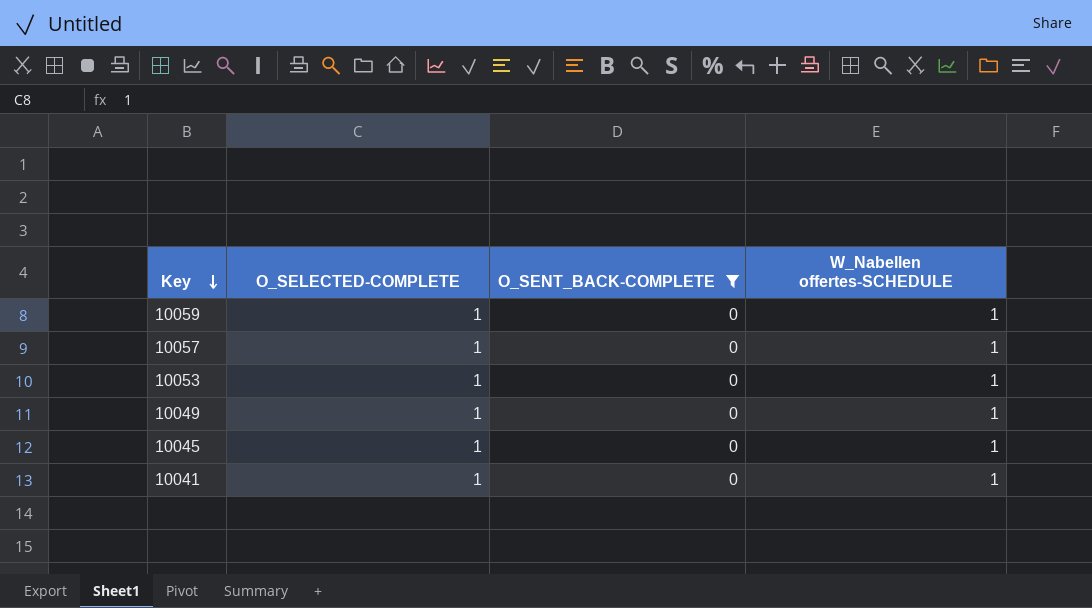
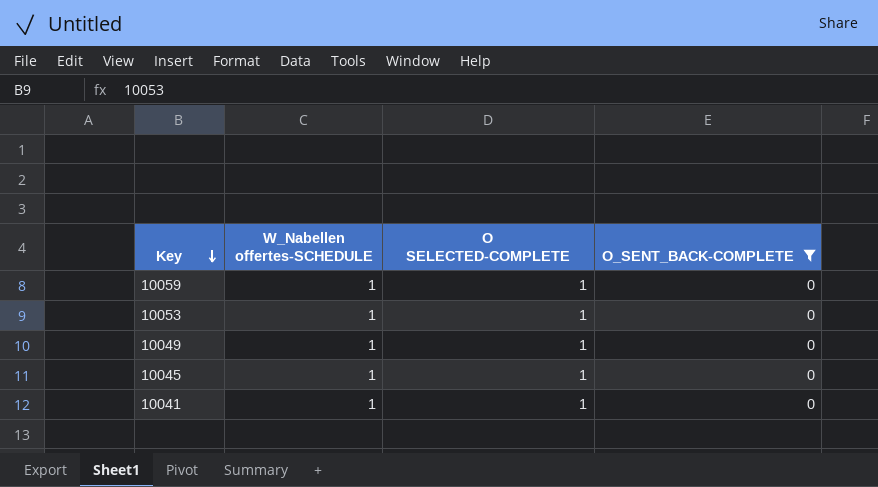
column W_Nabellen offertes-SCHEDULE | position: 4 -> 2
column name: O_SELECTED-COMPLETE -> O SELECTED-COMPLETE
row 10057: 1 | 0 | 1 -> none

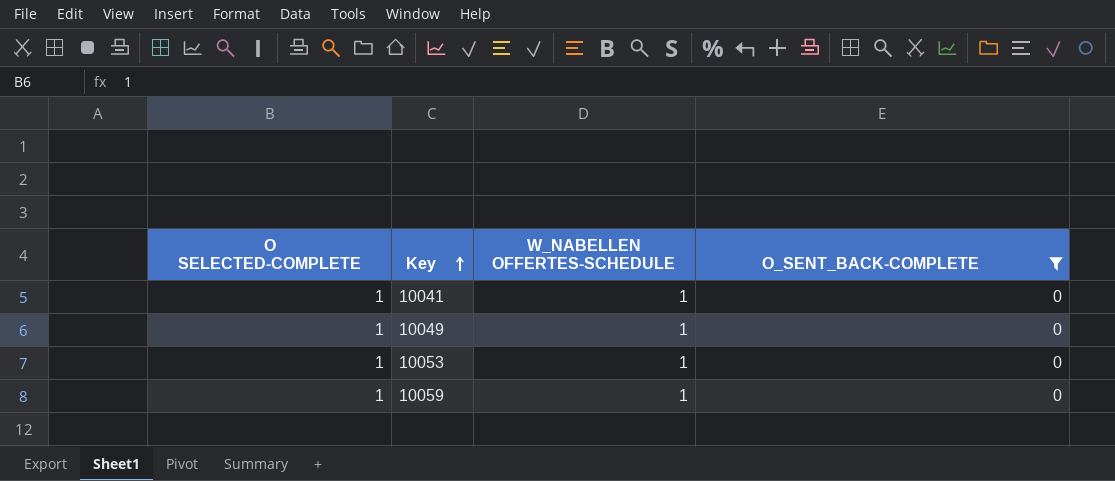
row order: Key descending -> Key ascending
column O SELECTED-COMPLETE | position: 3 -> 1
column name: W_Nabellen offertes-SCHEDULE -> W_NABELLEN OFFERTES-SCHEDULE
row 10045: 1 | 1 | 0 -> none

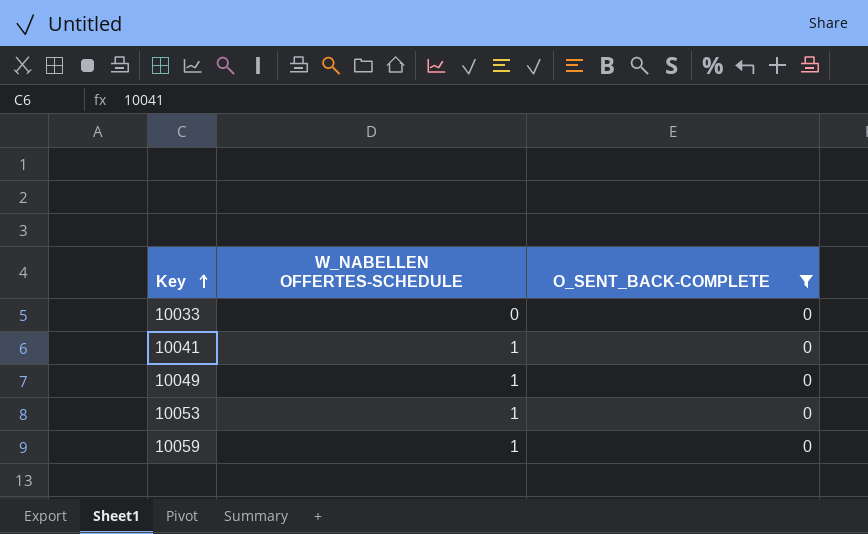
column O SELECTED-COMPLETE | position: 1 -> none
row 10033: none -> 0 | 0

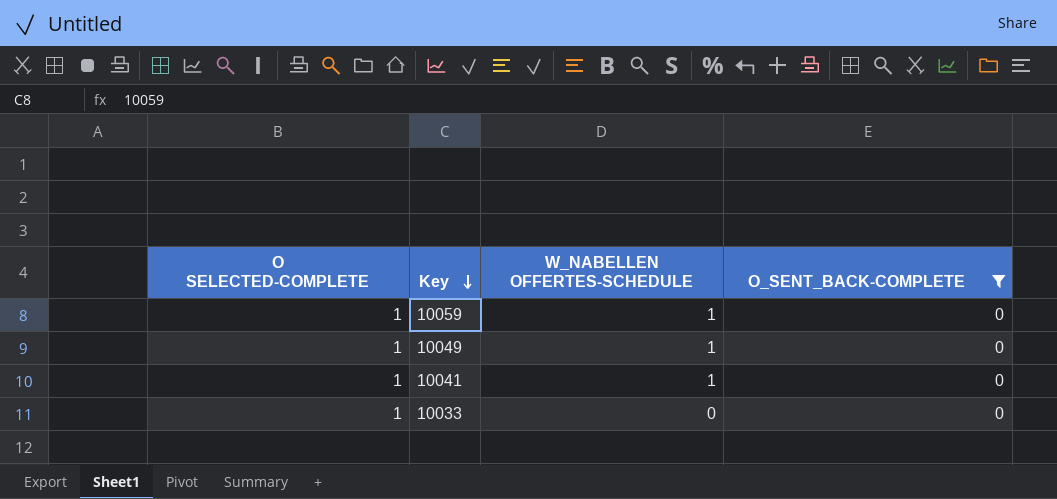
row order: Key ascending -> Key descending
column O SELECTED-COMPLETE | position: none -> 1
row 10053: 1 | 0 -> none

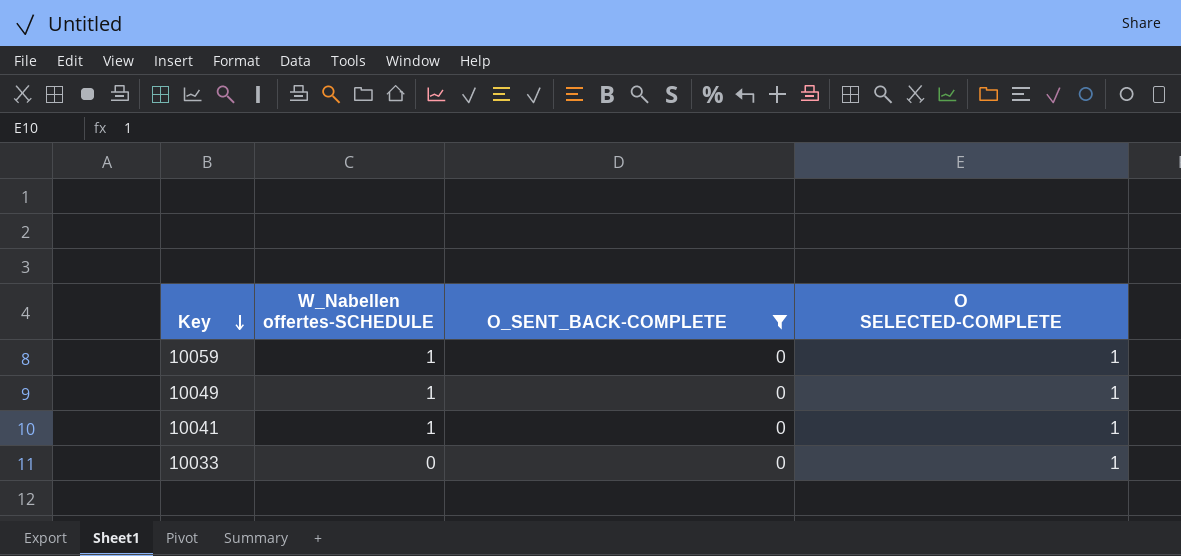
column name: W_NABELLEN OFFERTES-SCHEDULE -> W_Nabellen offertes-SCHEDULE
column O SELECTED-COMPLETE | position: 1 -> 4

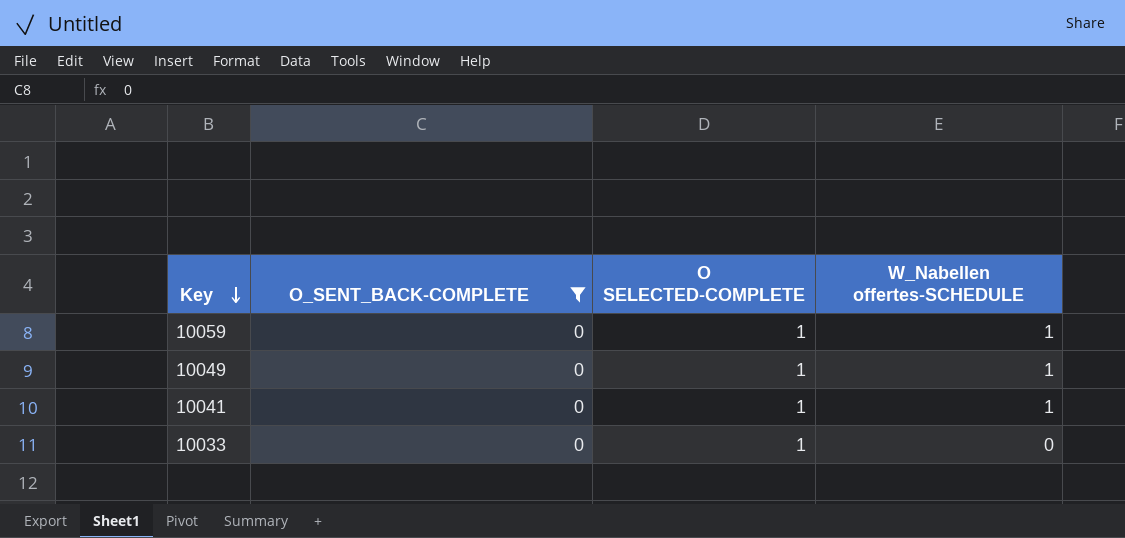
column W_Nabellen offertes-SCHEDULE | position: 2 -> 4

